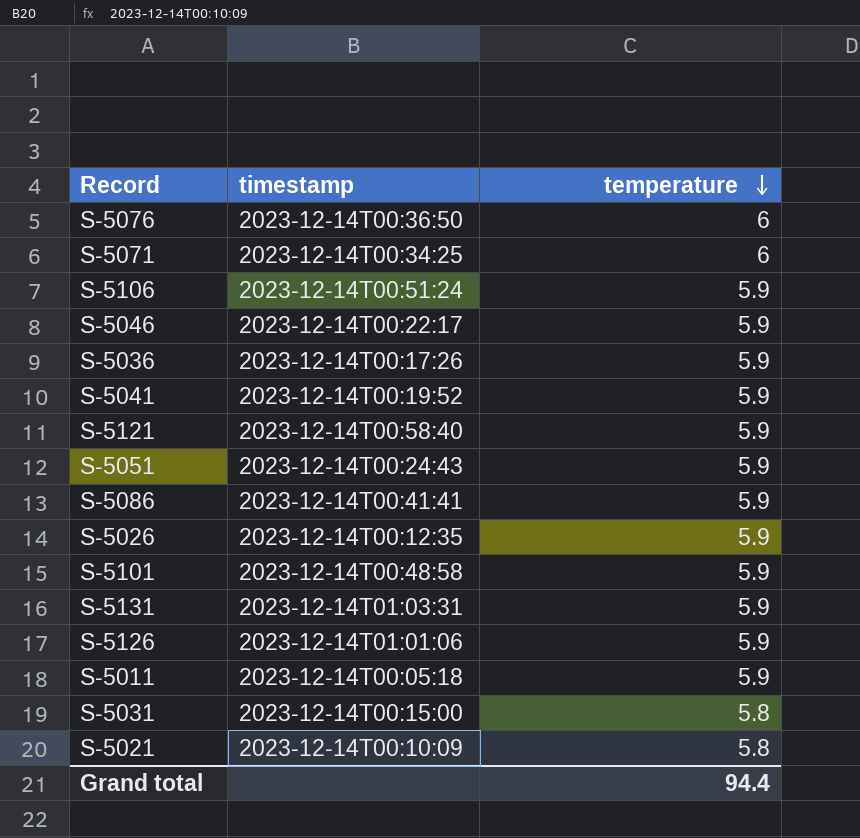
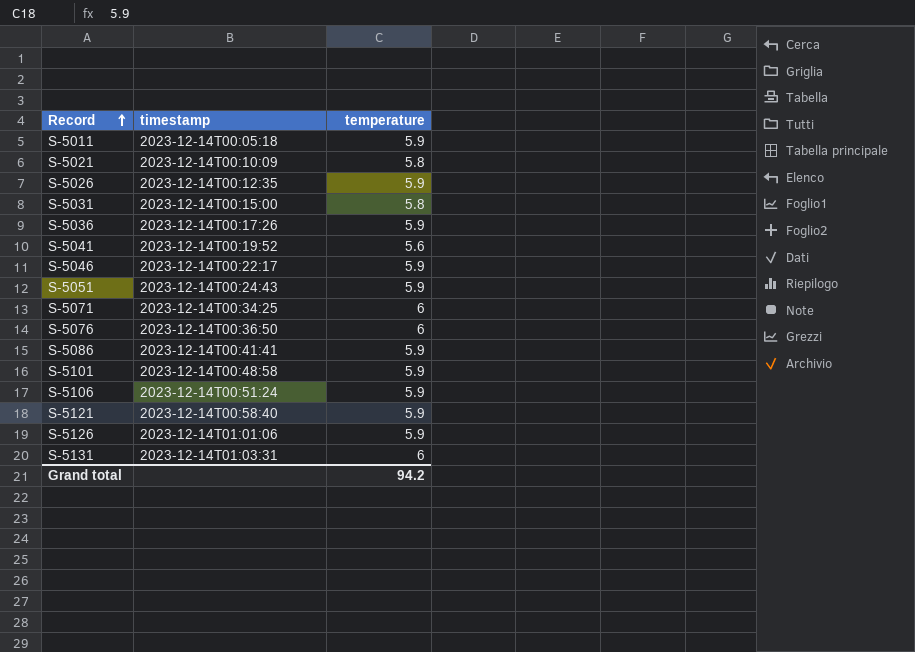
row order: temperature descending -> Record ascending
S-5041 | temperature: 5.9 -> 5.6
S-5131 | temperature: 5.9 -> 6
Grand total | temperature: 94.4 -> 94.2

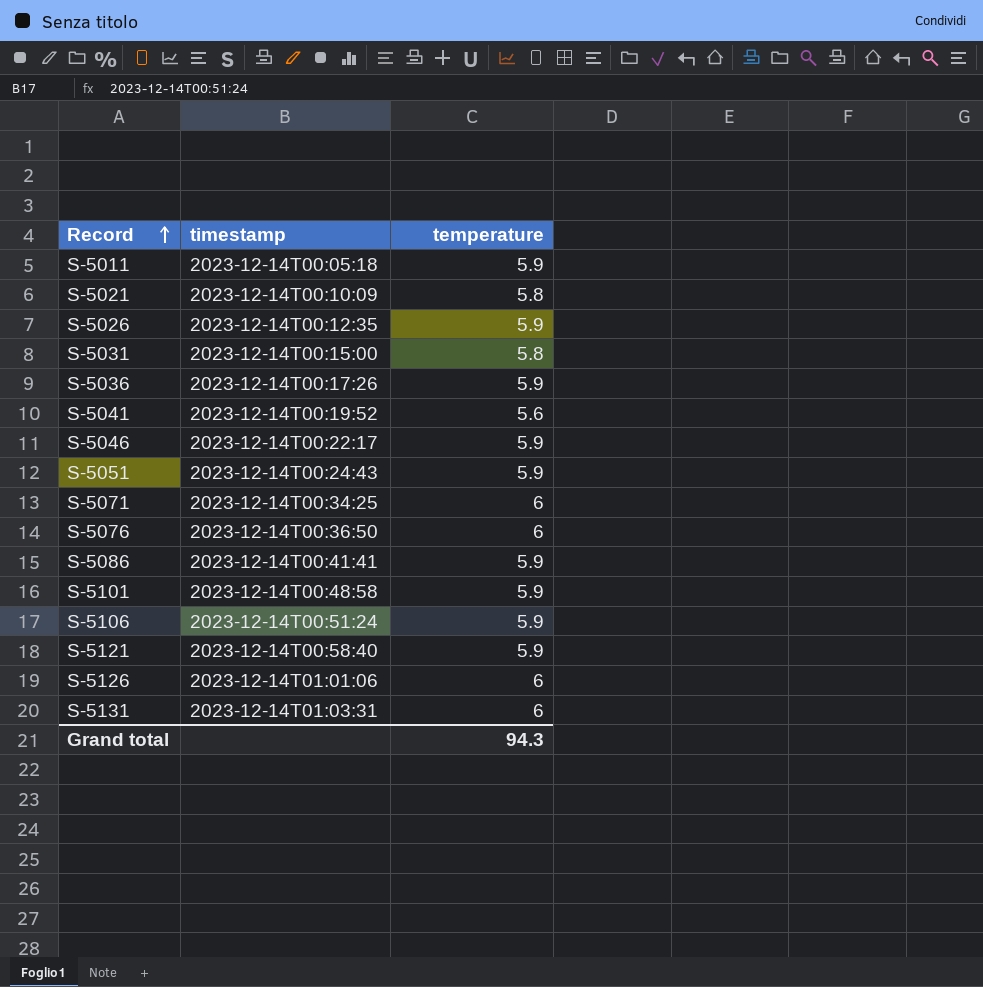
S-5126 | temperature: 5.9 -> 6
Grand total | temperature: 94.2 -> 94.3

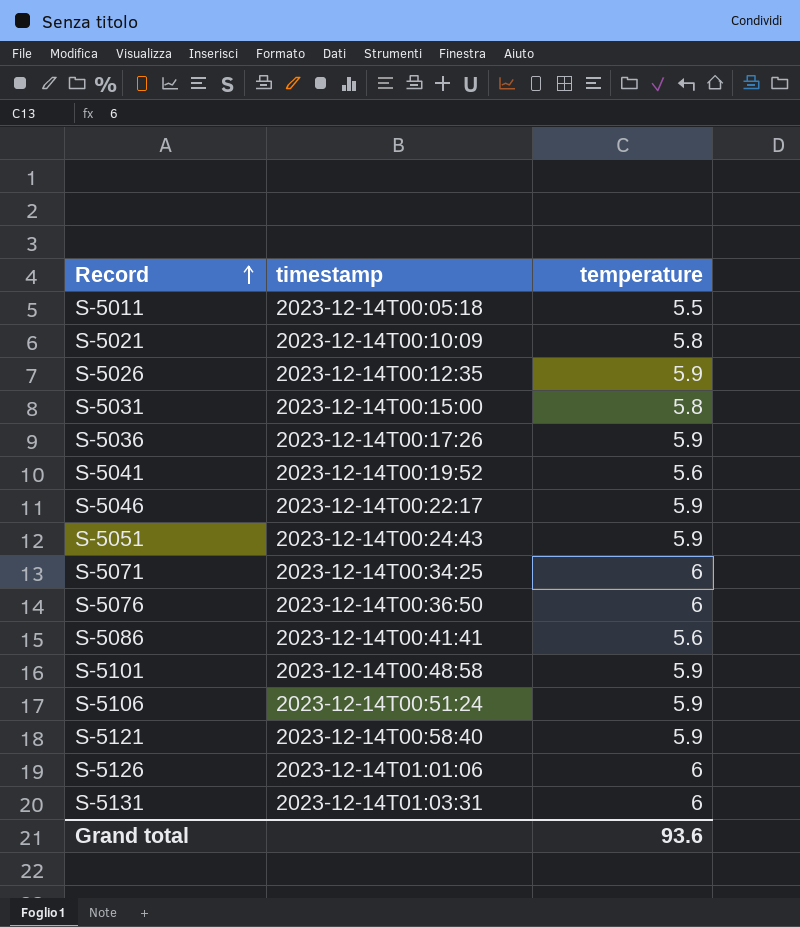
S-5011 | temperature: 5.9 -> 5.5
S-5086 | temperature: 5.9 -> 5.6
Grand total | temperature: 94.3 -> 93.6

